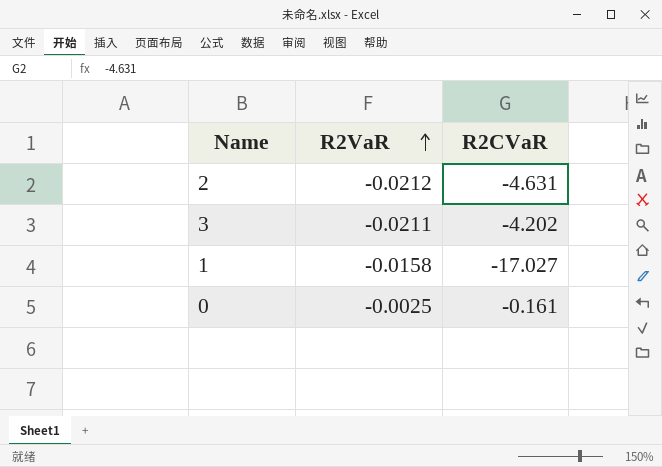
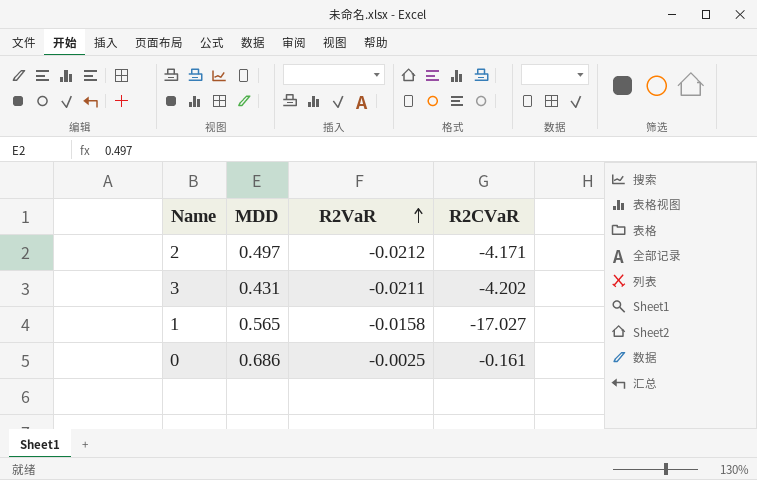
column MDD | position: none -> 2
2 | R2CVaR: -4.631 -> -4.171

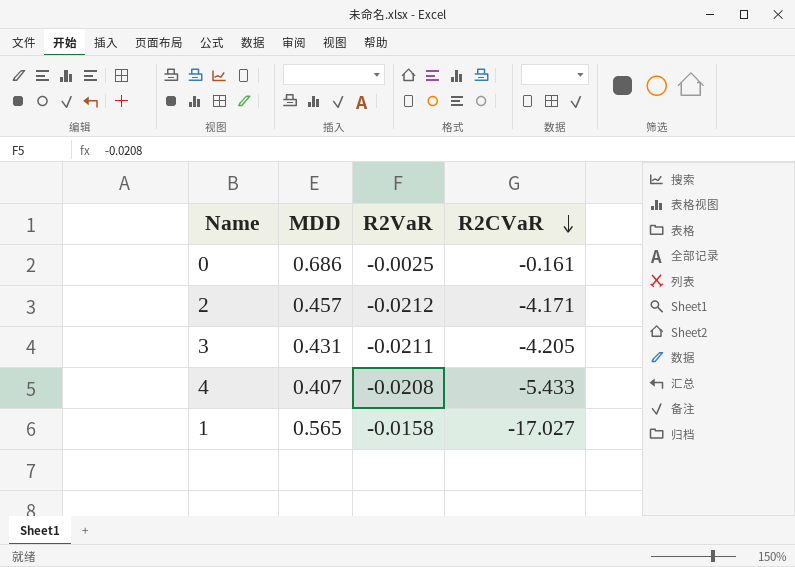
row order: R2VaR ascending -> R2CVaR descending
2 | MDD: 0.497 -> 0.457
3 | R2CVaR: -4.202 -> -4.205
row 4: none -> 0.407 | -0.0208 | -5.433

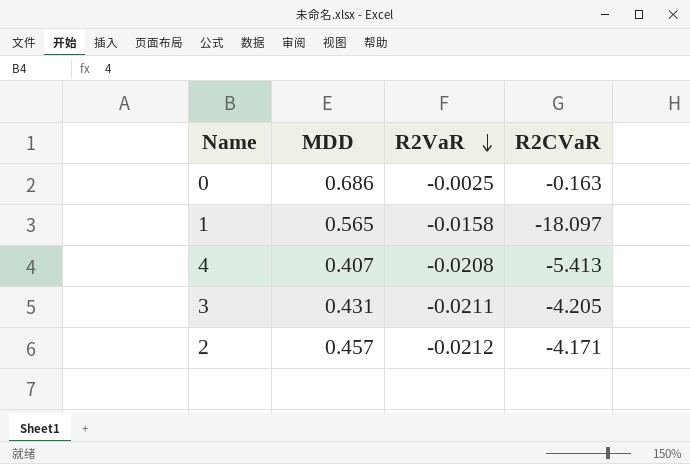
row order: R2CVaR descending -> R2VaR descending
0 | R2CVaR: -0.161 -> -0.163
1 | R2CVaR: -17.027 -> -18.097
4 | R2CVaR: -5.433 -> -5.413

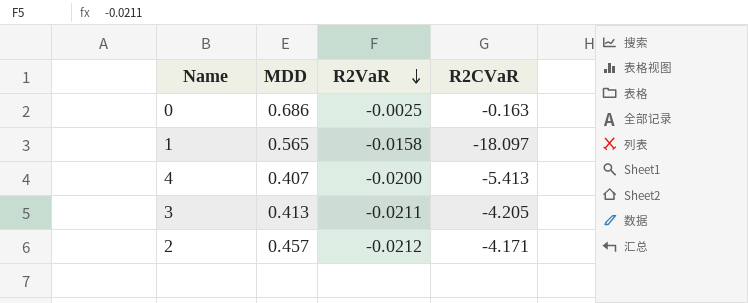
4 | R2VaR: -0.0208 -> -0.0200
3 | MDD: 0.431 -> 0.413

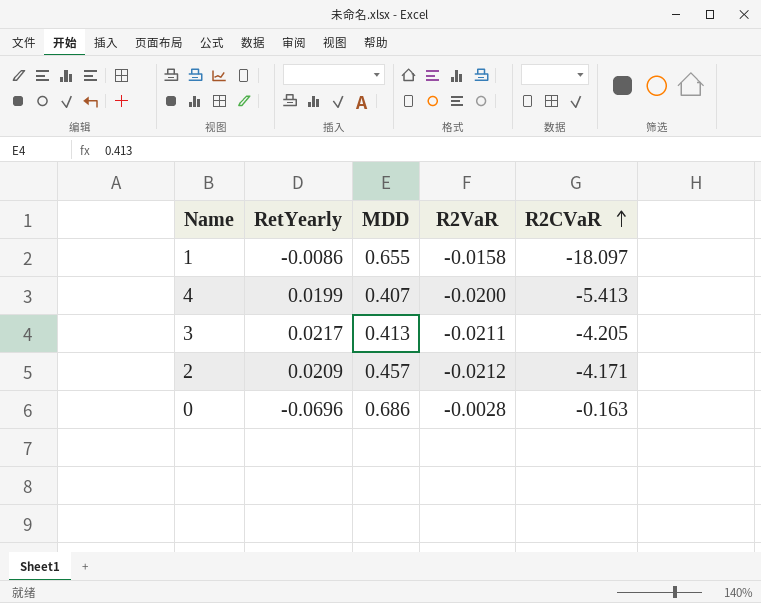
row order: R2VaR descending -> R2CVaR ascending
column RetYearly | position: none -> 2
1 | MDD: 0.565 -> 0.655
0 | R2VaR: -0.0025 -> -0.0028

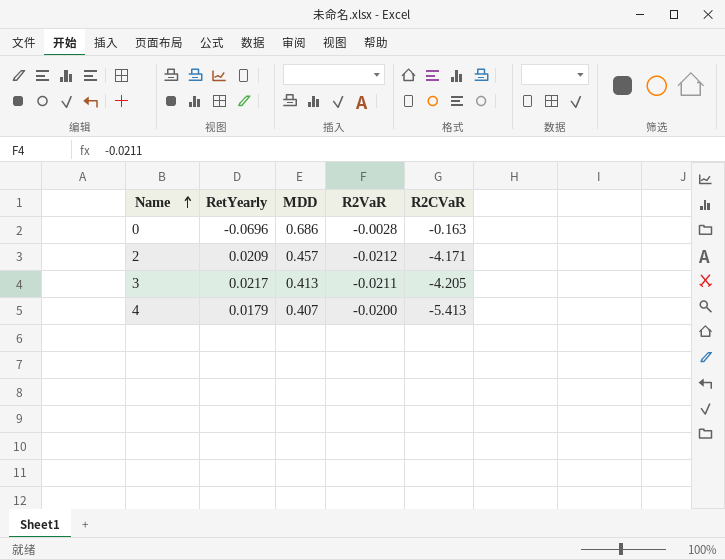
row order: R2CVaR ascending -> Name ascending
row 1: -0.0086 | 0.655 | -0.0158 | -18.097 -> none
4 | RetYearly: 0.0199 -> 0.0179

